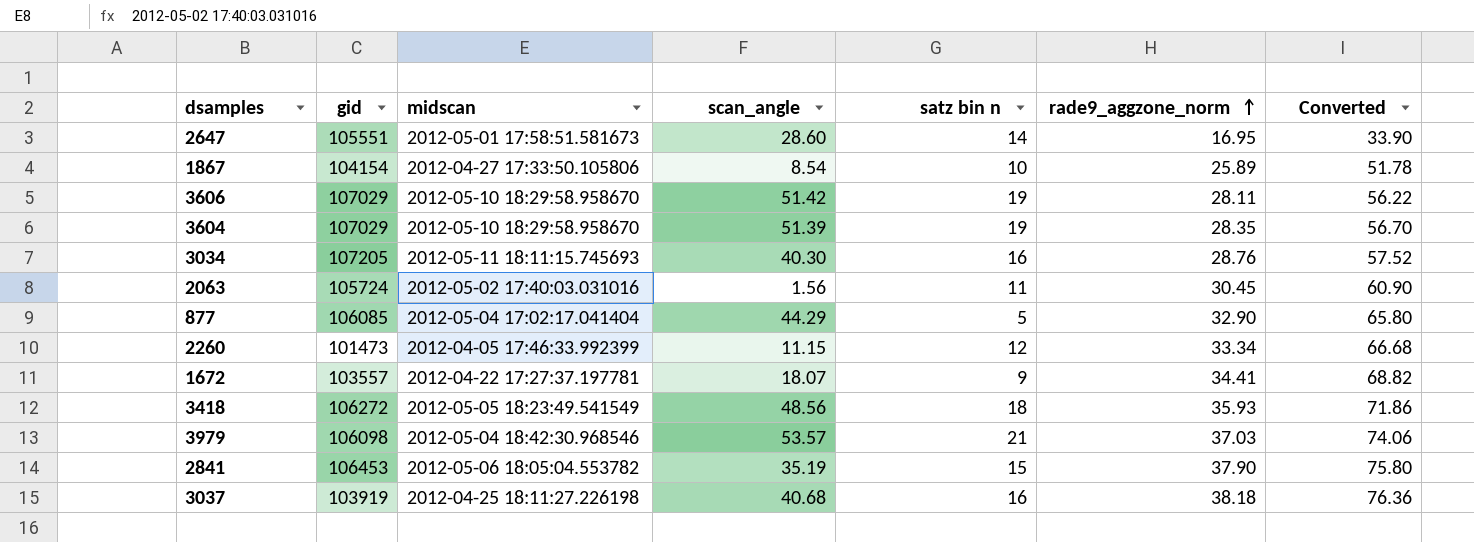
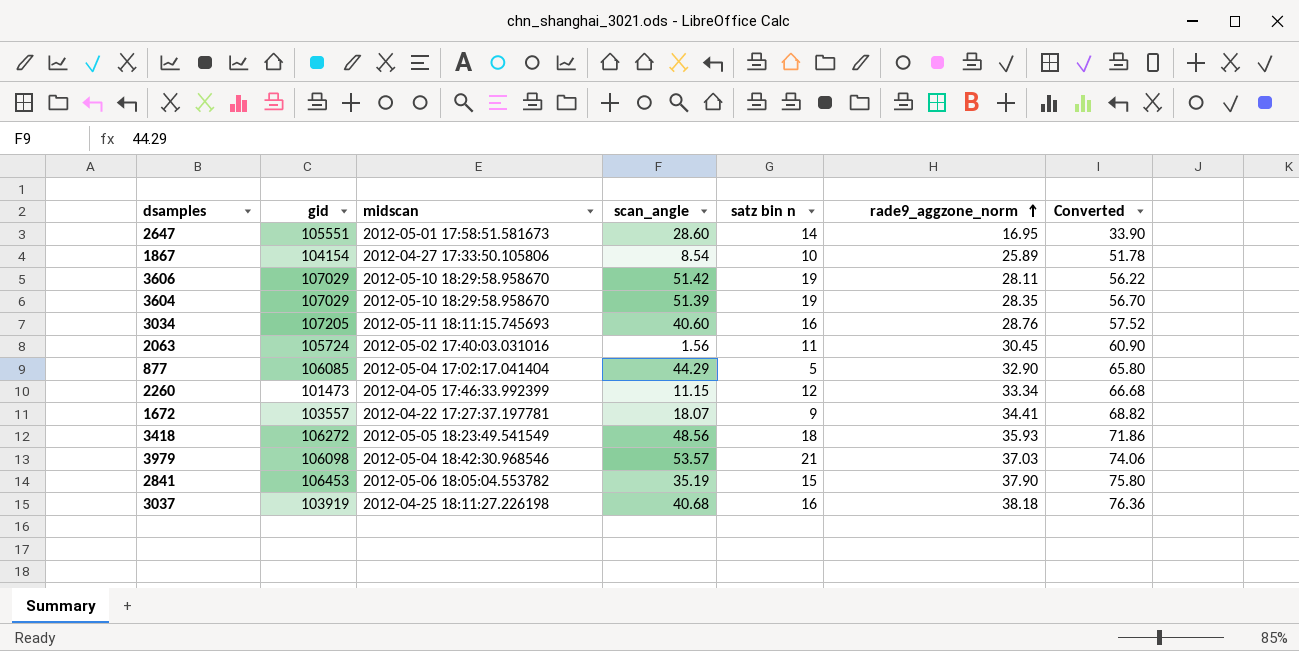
3034 | scan_angle: 40.30 -> 40.60

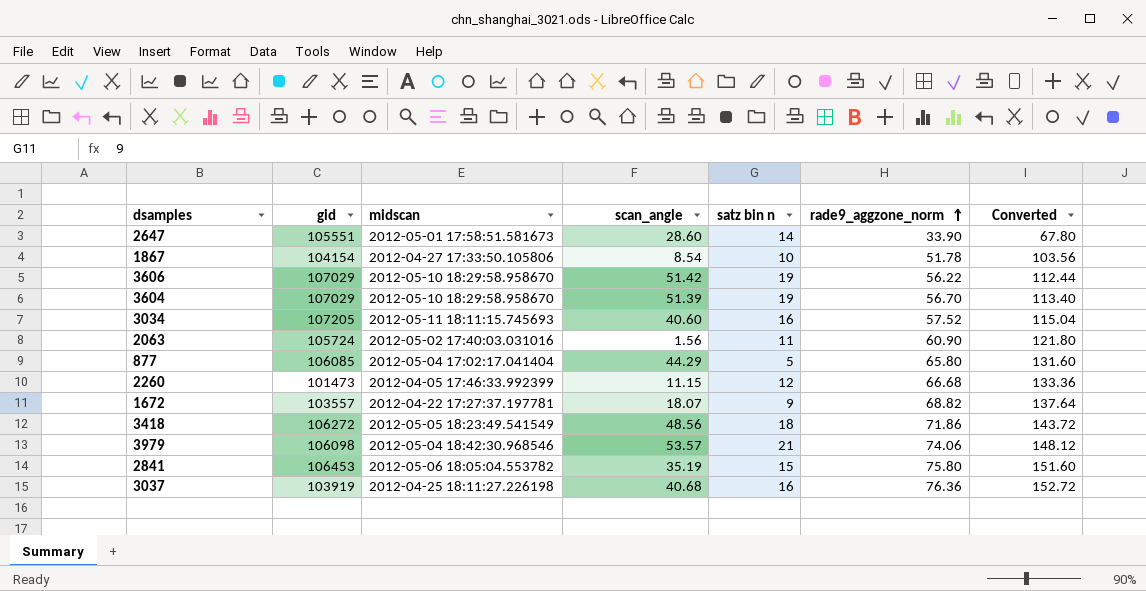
2647 | rade9_aggzone_norm: 16.95 -> 33.90
2647 | Converted: 33.90 -> 67.80
1867 | rade9_aggzone_norm: 25.89 -> 51.78
1867 | Converted: 51.78 -> 103.56
3606 | rade9_aggzone_norm: 28.11 -> 56.22
3606 | Converted: 56.22 -> 112.44
3604 | rade9_aggzone_norm: 28.35 -> 56.70
3604 | Converted: 56.70 -> 113.40
3034 | rade9_aggzone_norm: 28.76 -> 57.52
3034 | Converted: 57.52 -> 115.04
2063 | rade9_aggzone_norm: 30.45 -> 60.90
2063 | Converted: 60.90 -> 121.80
877 | rade9_aggzone_norm: 32.90 -> 65.80
877 | Converted: 65.80 -> 131.60
2260 | rade9_aggzone_norm: 33.34 -> 66.68
2260 | Converted: 66.68 -> 133.36
1672 | rade9_aggzone_norm: 34.41 -> 68.82
1672 | Converted: 68.82 -> 137.64
3418 | rade9_aggzone_norm: 35.93 -> 71.86
3418 | Converted: 71.86 -> 143.72
3979 | rade9_aggzone_norm: 37.03 -> 74.06
3979 | Converted: 74.06 -> 148.12
2841 | rade9_aggzone_norm: 37.90 -> 75.80
2841 | Converted: 75.80 -> 151.60
3037 | rade9_aggzone_norm: 38.18 -> 76.36
3037 | Converted: 76.36 -> 152.72

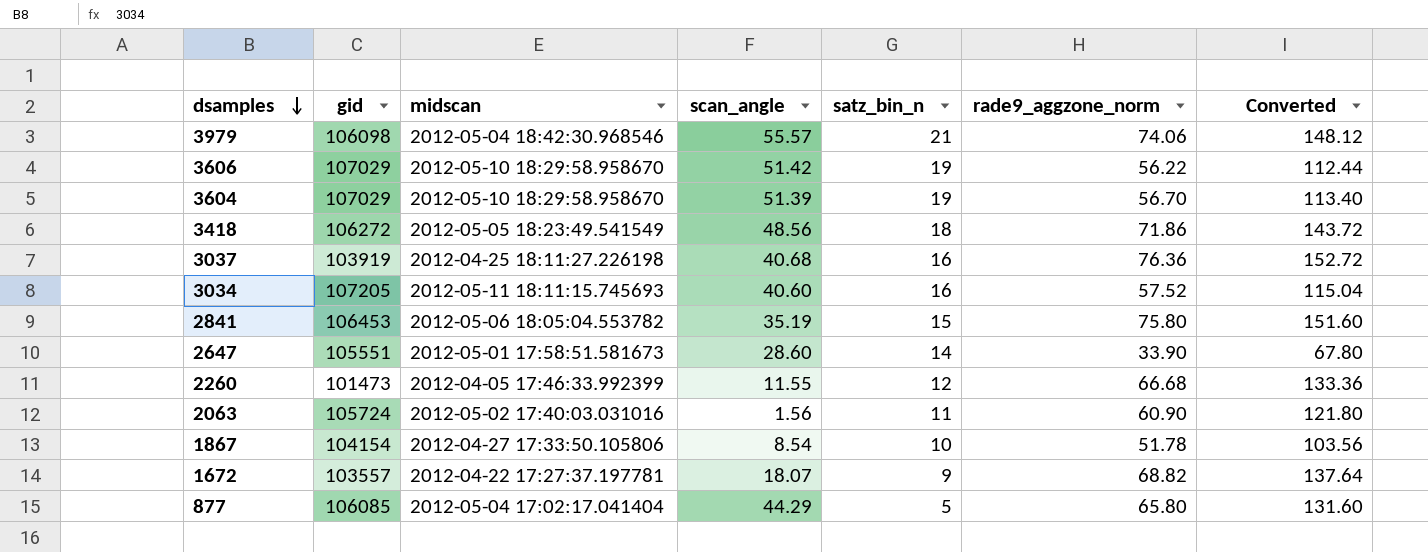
row order: rade9_aggzone_norm ascending -> dsamples descending
column name: satz bin n -> satz_bin_n
3979 | scan_angle: 53.57 -> 55.57
2260 | scan_angle: 11.15 -> 11.55

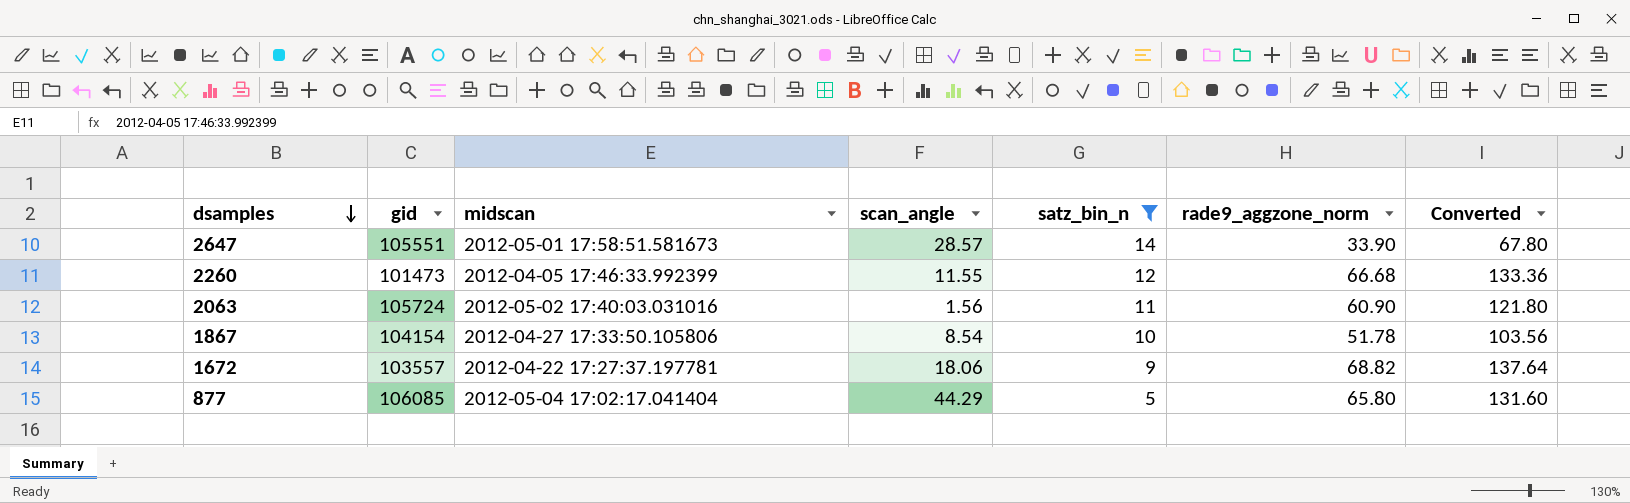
filter: none -> satz_bin_n <= 14
2647 | scan_angle: 28.60 -> 28.57
1672 | scan_angle: 18.07 -> 18.06

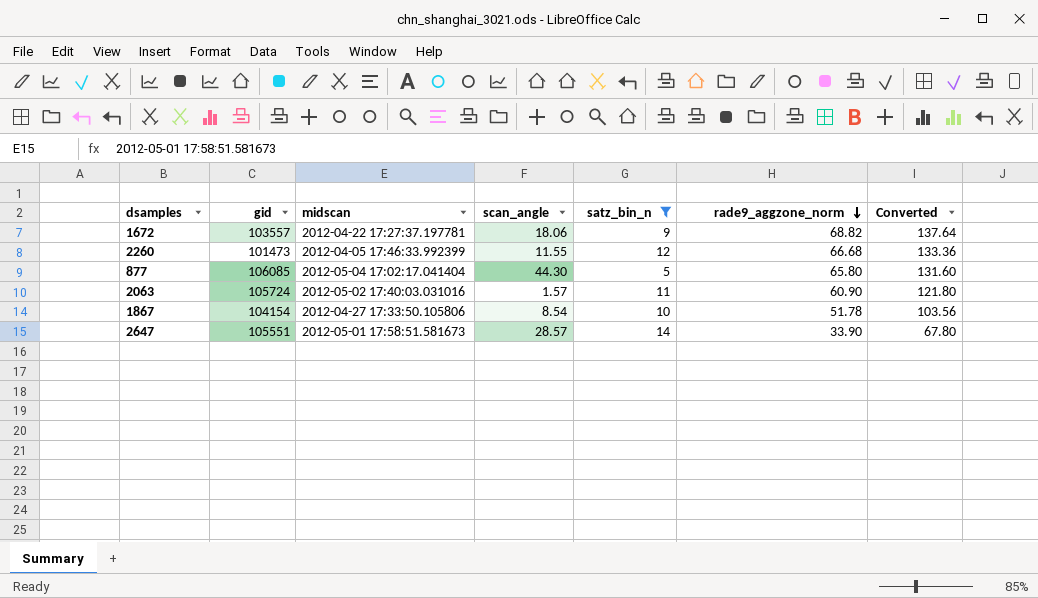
row order: dsamples descending -> rade9_aggzone_norm descending
877 | scan_angle: 44.29 -> 44.30
2063 | scan_angle: 1.56 -> 1.57

